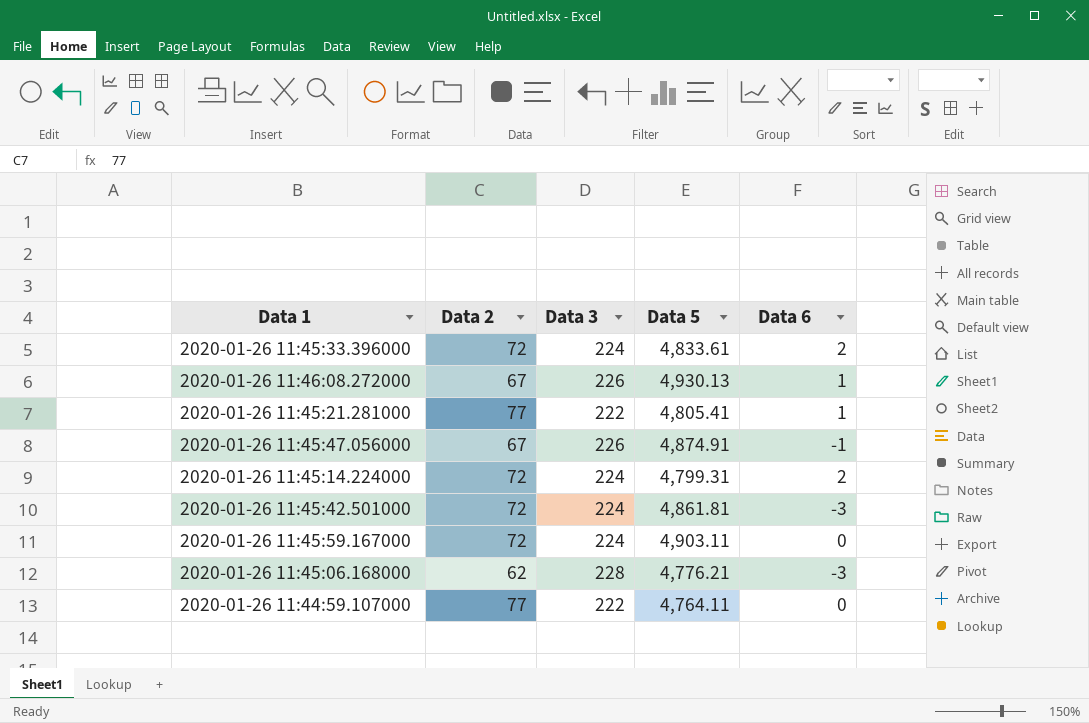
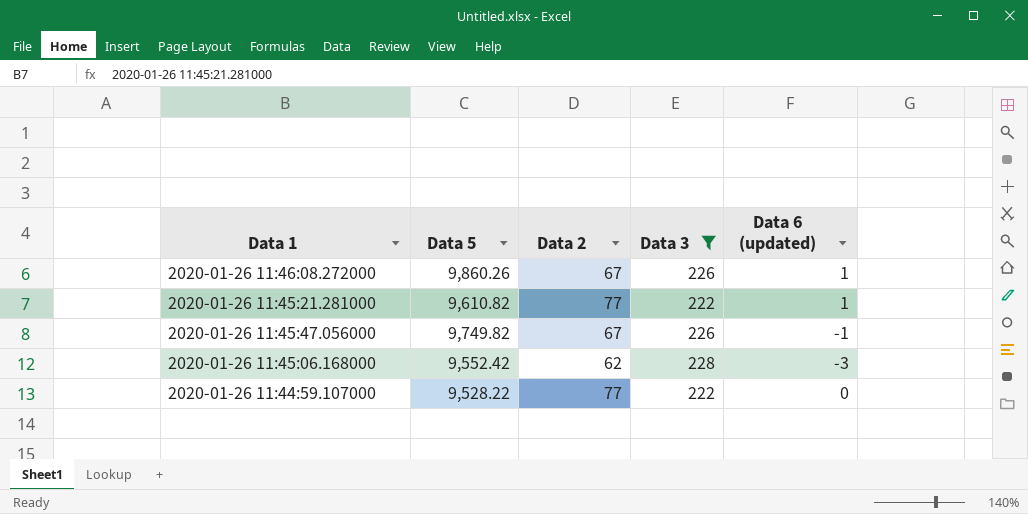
filter: none -> Data 3 != 224
column Data 5 | position: 4 -> 2
column name: Data 6 -> Data 6 (updated)
2020-01-26 11:46:08.272000 | Data 5: 4,930.13 -> 9,860.26
2020-01-26 11:45:21.281000 | Data 5: 4,805.41 -> 9,610.82
2020-01-26 11:45:47.056000 | Data 5: 4,874.91 -> 9,749.82
2020-01-26 11:45:06.168000 | Data 5: 4,776.21 -> 9,552.42
2020-01-26 11:44:59.107000 | Data 5: 4,764.11 -> 9,528.22

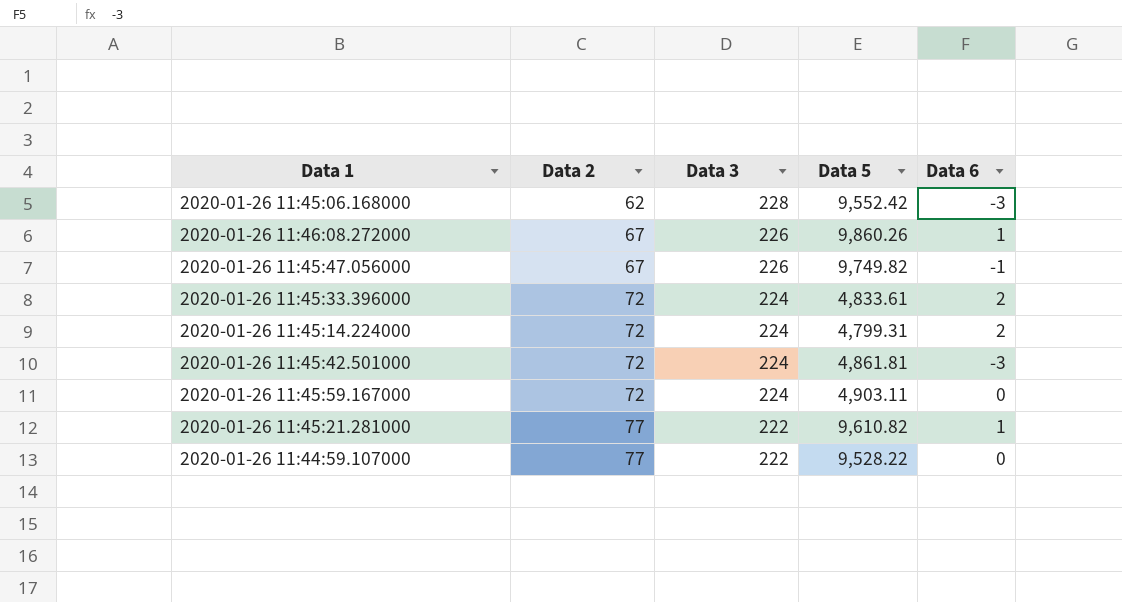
filter: Data 3 != 224 -> none
row order: none -> Data 2 ascending
column Data 5 | position: 2 -> 4
column name: Data 6 (updated) -> Data 6

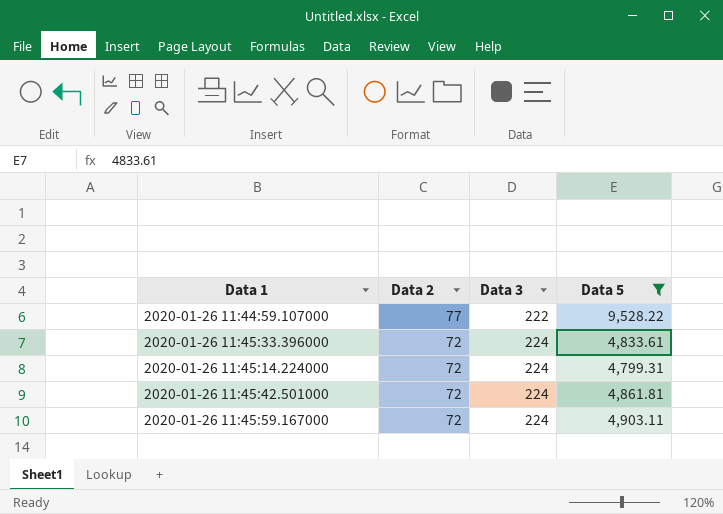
filter: none -> Data 5 <= 9,528.22
row order: Data 2 ascending -> Data 2 descending
column Data 6 | position: 5 -> none

